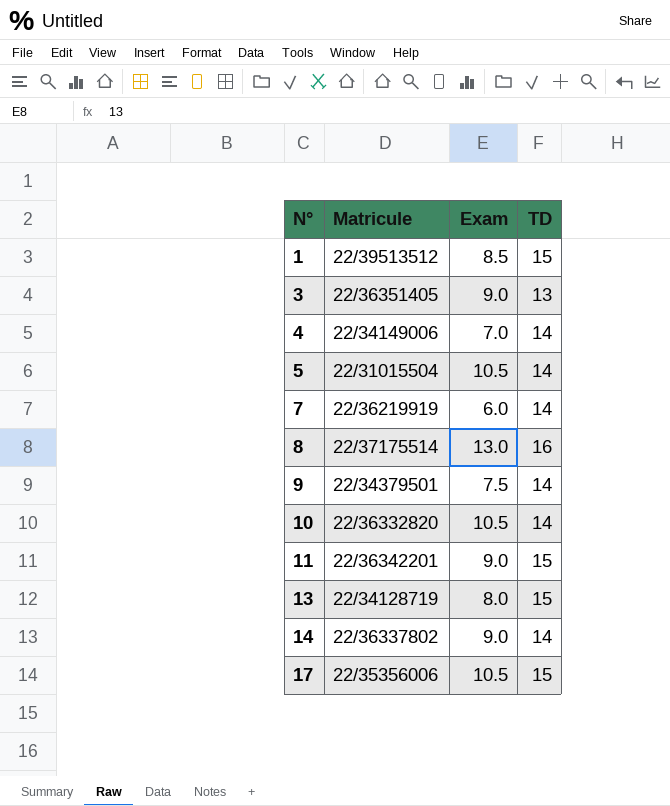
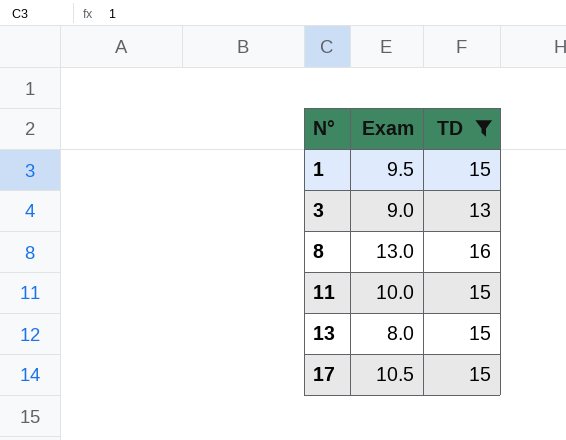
filter: none -> TD != 14
column Matricule | position: 2 -> none
1 | Exam: 8.5 -> 9.5
11 | Exam: 9.0 -> 10.0

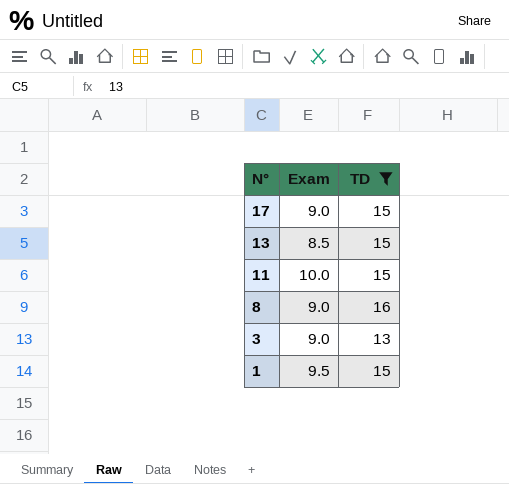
row order: N° ascending -> N° descending
17 | Exam: 10.5 -> 9.0
13 | Exam: 8.0 -> 8.5
8 | Exam: 13.0 -> 9.0

